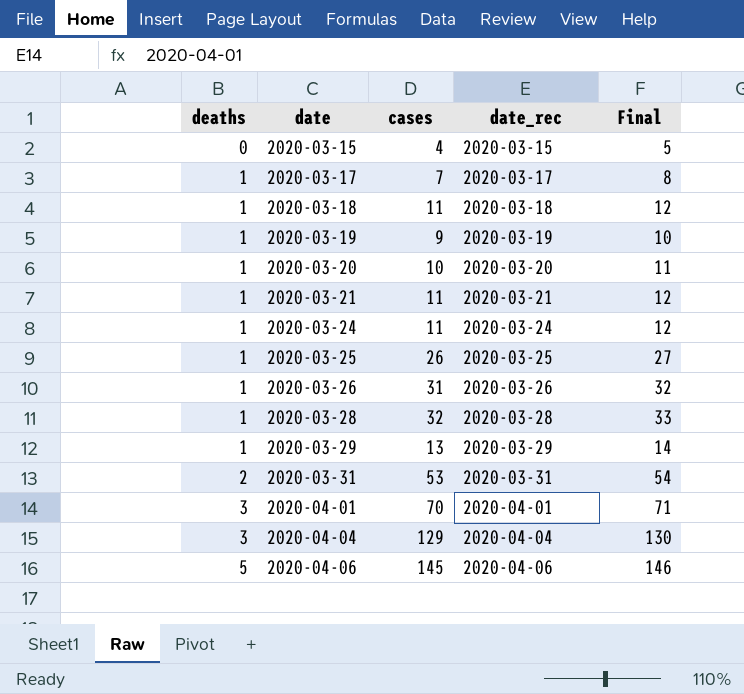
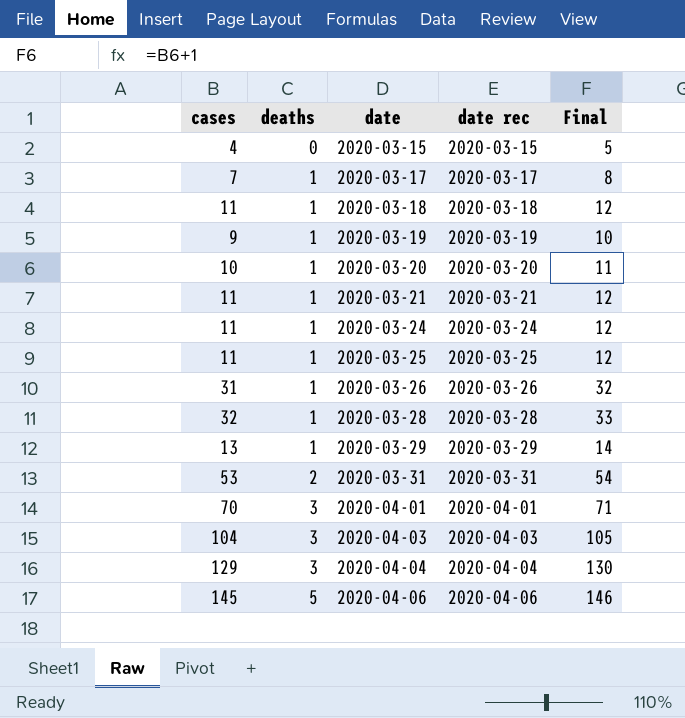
column cases | position: 3 -> 1
column name: date_rec -> date rec
2020-03-25 | cases: 26 -> 11
2020-03-25 | Final: 27 -> 12
row 2020-04-03: none -> 104 | 3 | 2020-04-03 | 105

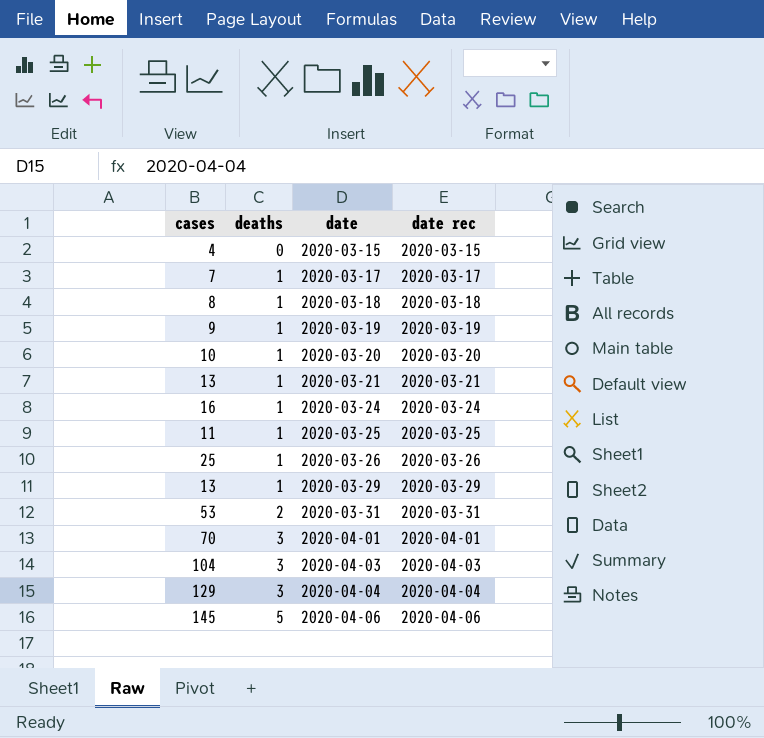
column Final | formula: [cases] + 1 -> none
row 2020-03-28: 32 | 1 | 2020-03-28 | 33 -> none
2020-03-18 | cases: 11 -> 8
2020-03-21 | cases: 11 -> 13
2020-03-24 | cases: 11 -> 16
2020-03-26 | cases: 31 -> 25

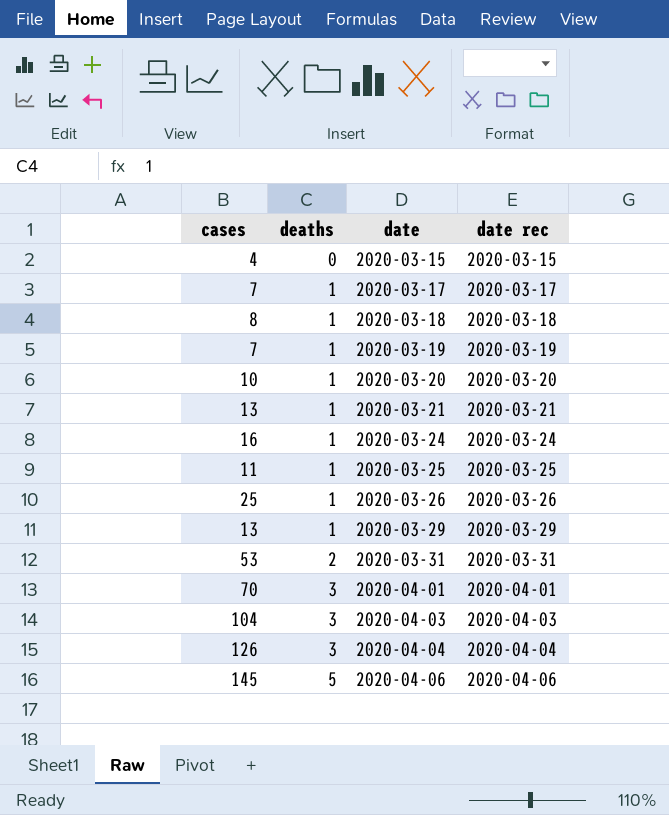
2020-03-19 | cases: 9 -> 7
2020-04-04 | cases: 129 -> 126

